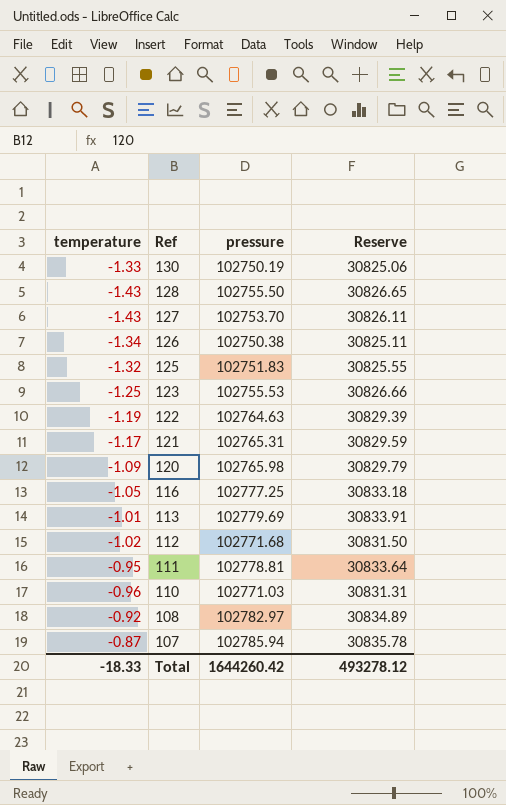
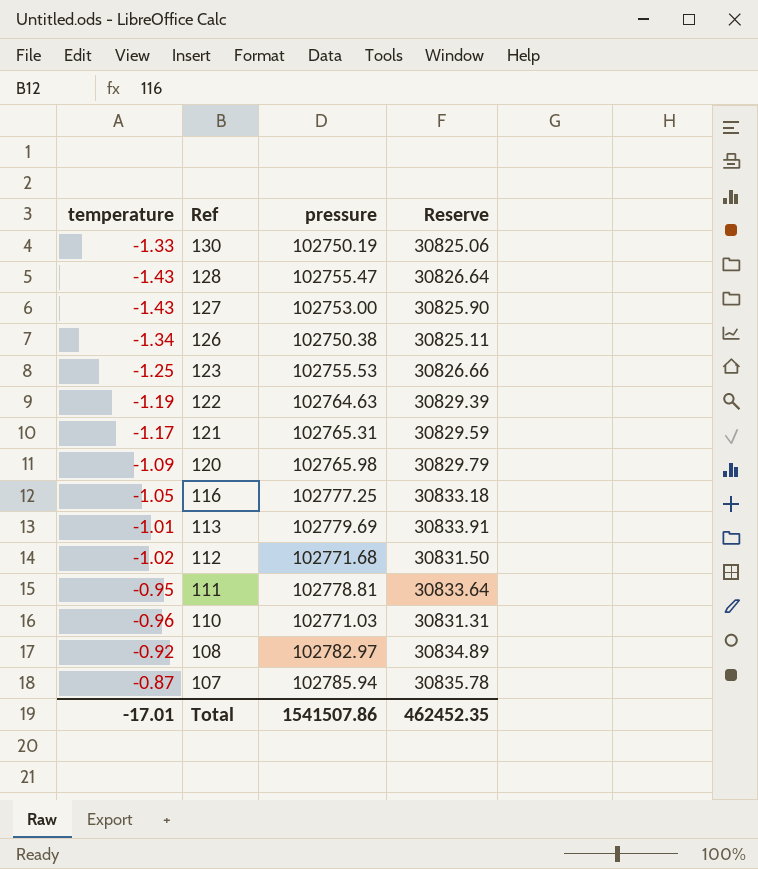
row 125: -1.32 | 102751.83 | 30825.55 -> none
128 | pressure: 102755.50 -> 102755.47
128 | Reserve: 30826.65 -> 30826.64
127 | pressure: 102753.70 -> 102753.00
127 | Reserve: 30826.11 -> 30825.90
Total | temperature: -18.33 -> -17.01
Total | pressure: 1644260.42 -> 1541507.86
Total | Reserve: 493278.12 -> 462452.35

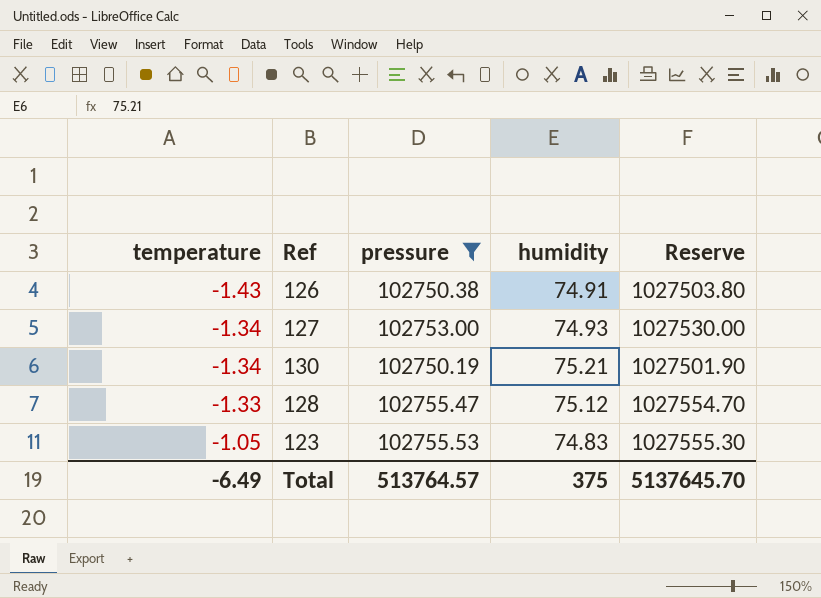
filter: none -> pressure <= 102755.53
row order: Ref descending -> temperature ascending
column humidity | position: none -> 4
column Reserve | formula: [pressure] * 0.3 -> [pressure] * 10
126 | temperature: -1.34 -> -1.43
127 | temperature: -1.43 -> -1.34
130 | temperature: -1.33 -> -1.34
128 | temperature: -1.43 -> -1.33
123 | temperature: -1.25 -> -1.05
Total | temperature: -17.01 -> -6.49
Total | pressure: 1541507.86 -> 513764.57
Total | Reserve: 462452.35 -> 5137645.70

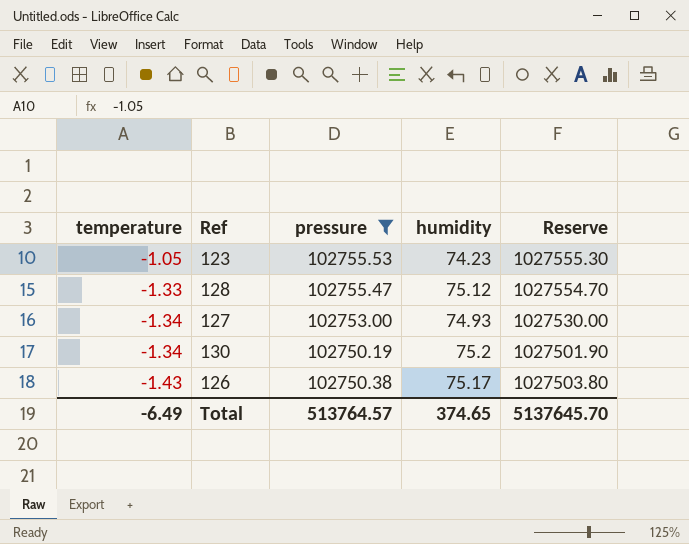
row order: temperature ascending -> temperature descending
123 | humidity: 74.83 -> 74.23
130 | humidity: 75.21 -> 75.2
126 | humidity: 74.91 -> 75.17
Total | humidity: 375 -> 374.65

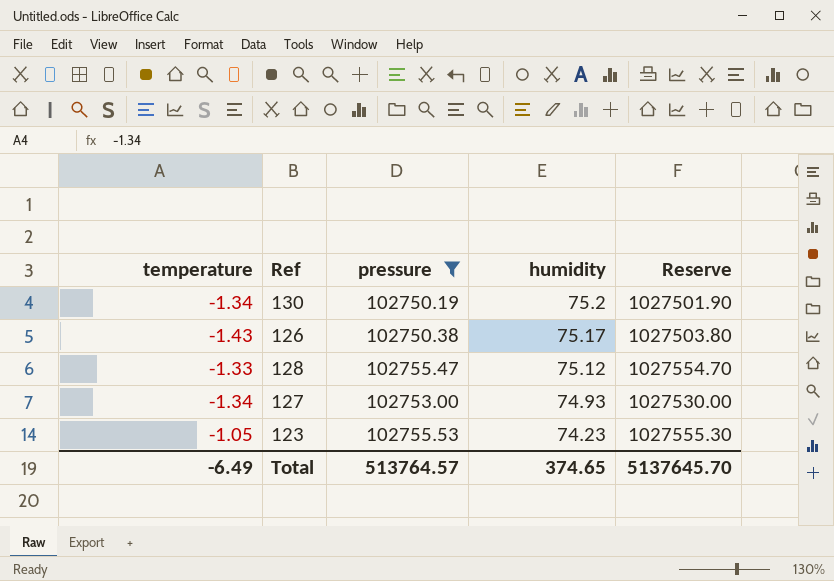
row order: temperature descending -> humidity descending

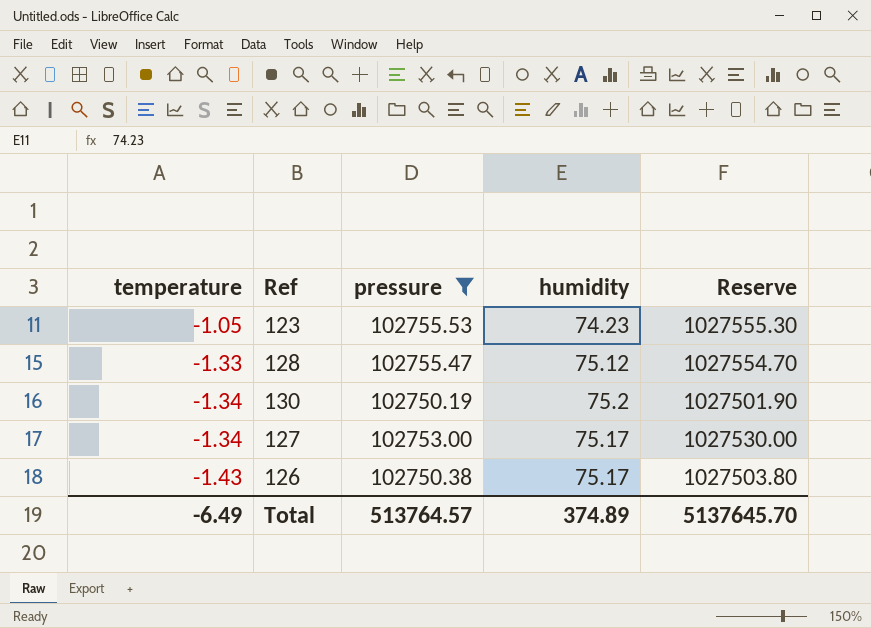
row order: humidity descending -> temperature descending
127 | humidity: 74.93 -> 75.17
Total | humidity: 374.65 -> 374.89

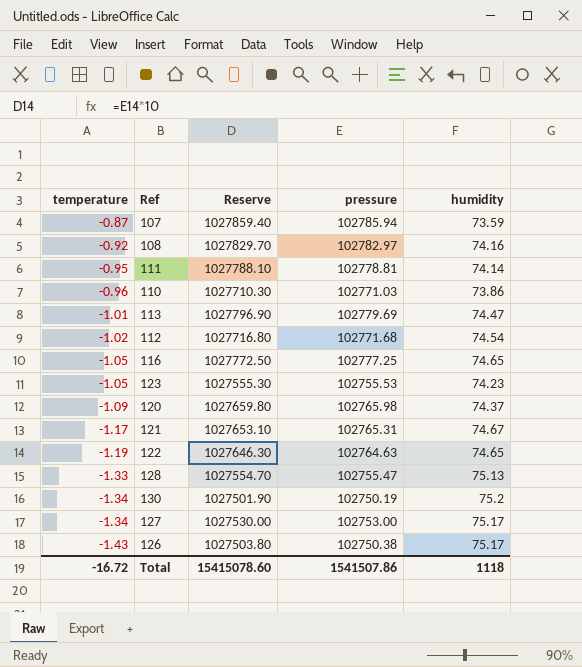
filter: pressure <= 102755.53 -> none
column Reserve | position: 5 -> 3
128 | humidity: 75.12 -> 75.13
Total | temperature: -6.49 -> -16.72
Total | Reserve: 5137645.70 -> 15415078.60
Total | pressure: 513764.57 -> 1541507.86
Total | humidity: 374.89 -> 1118

